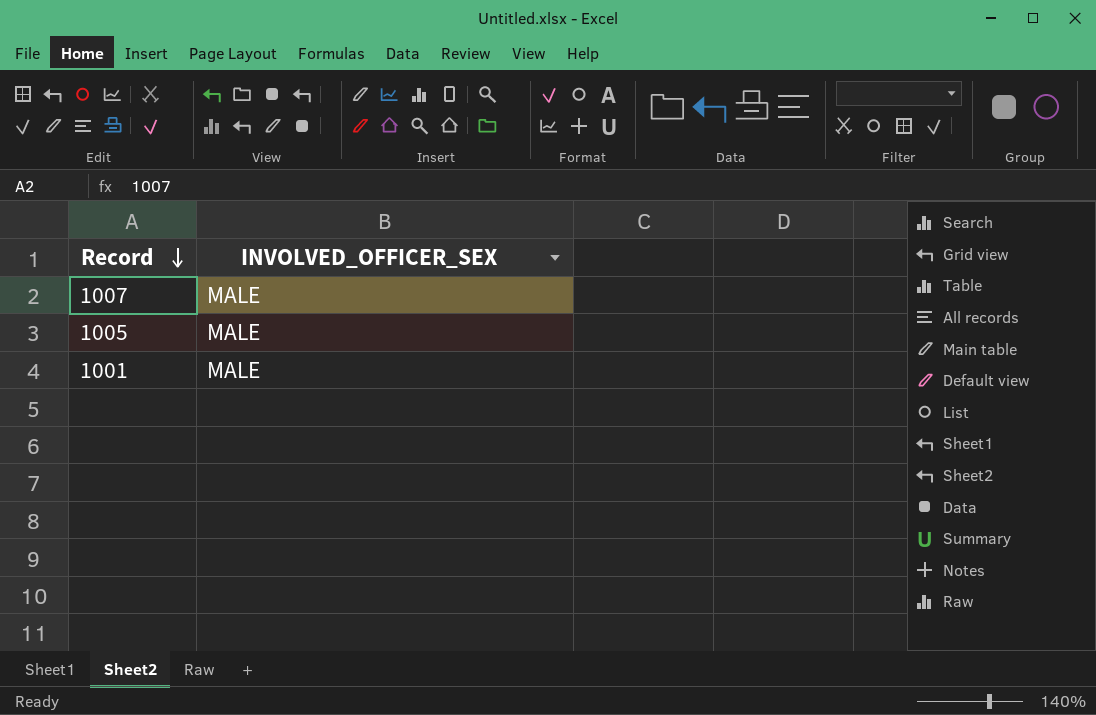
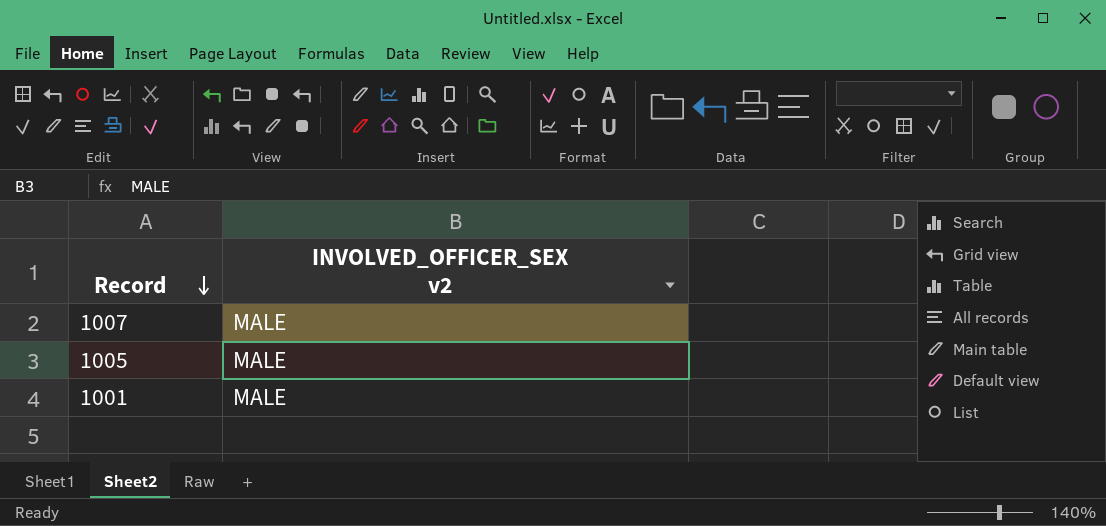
column name: INVOLVED_OFFICER_SEX -> INVOLVED_OFFICER_SEX v2

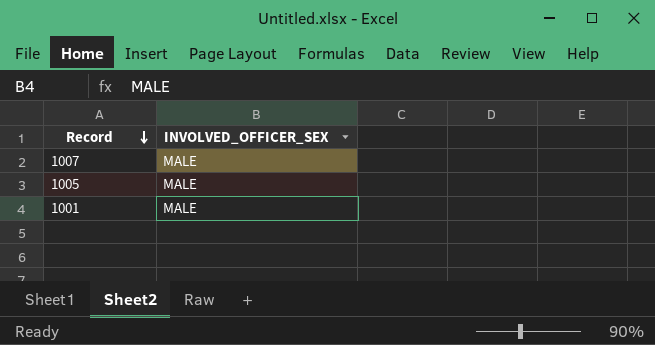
column name: INVOLVED_OFFICER_SEX v2 -> INVOLVED_OFFICER_SEX

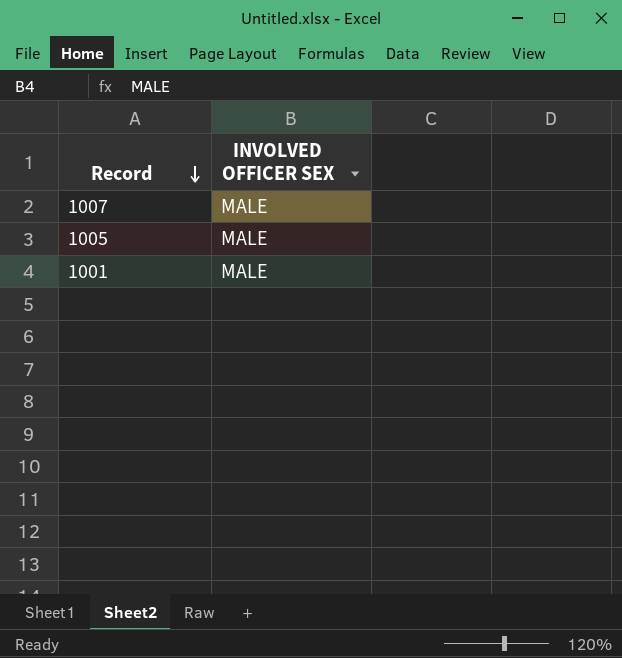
column name: INVOLVED_OFFICER_SEX -> INVOLVED OFFICER SEX

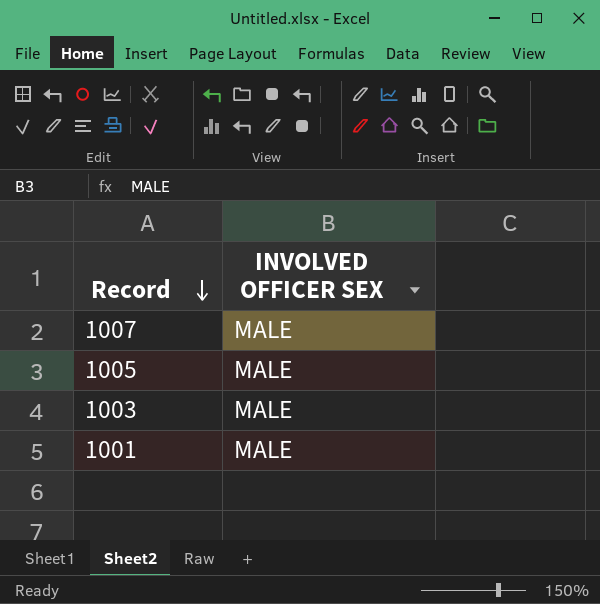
row 1003: none -> MALE

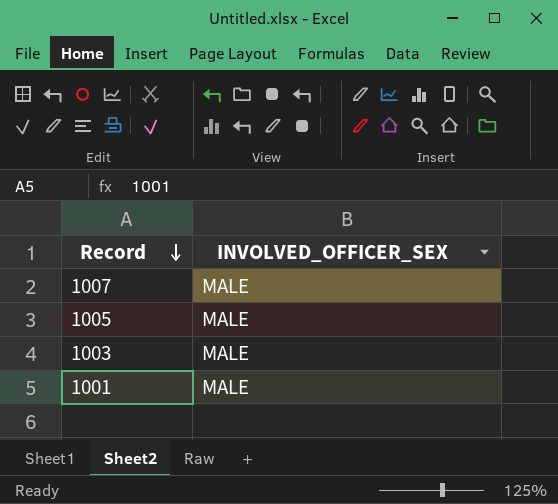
column name: INVOLVED OFFICER SEX -> INVOLVED_OFFICER_SEX

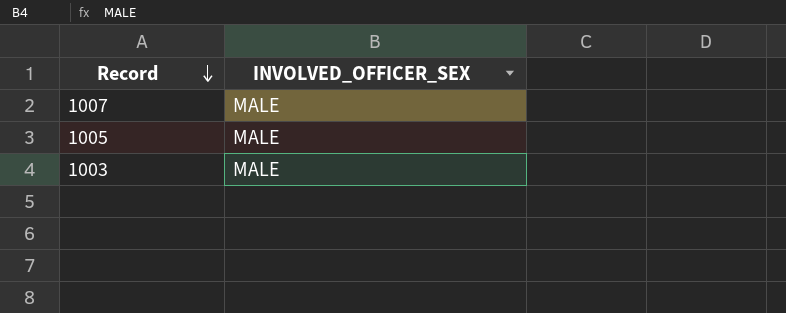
row 1001: MALE -> none

